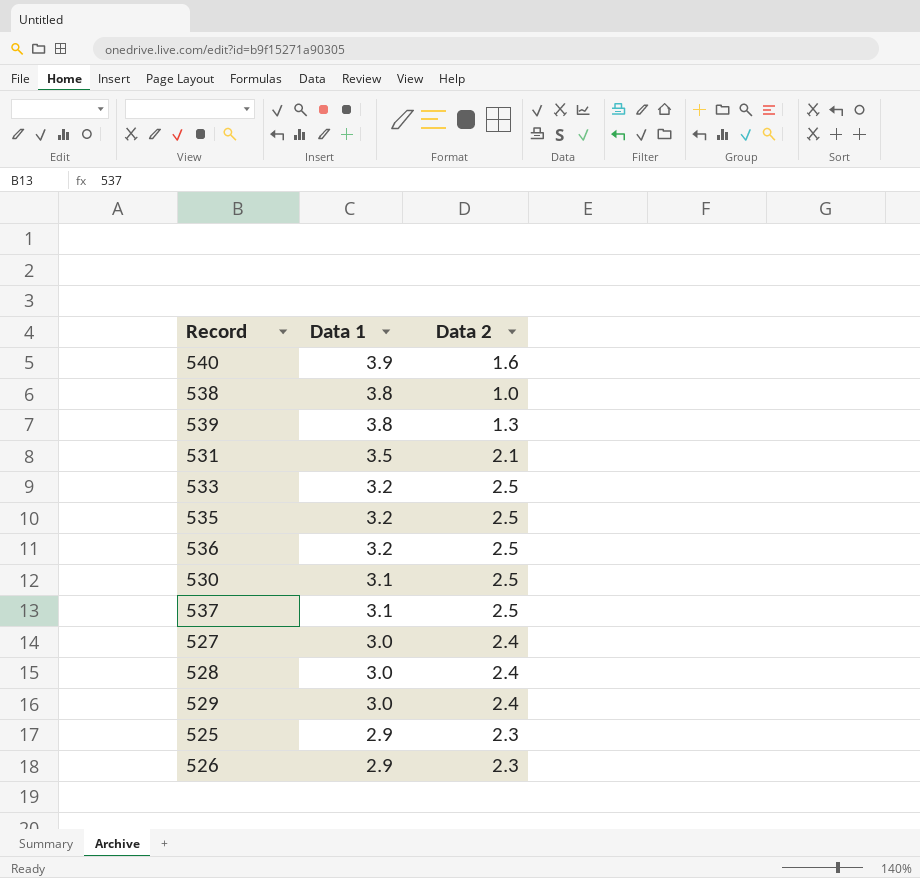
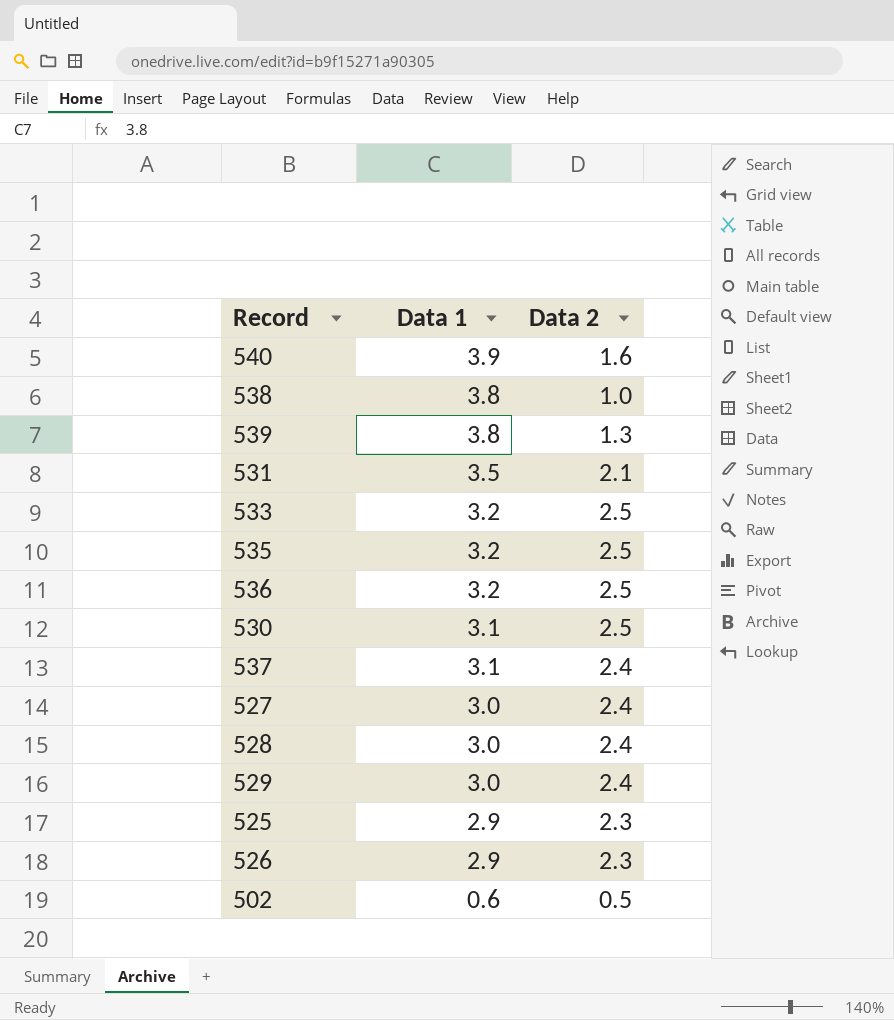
537 | Data 2: 2.5 -> 2.4
row 502: none -> 0.6 | 0.5

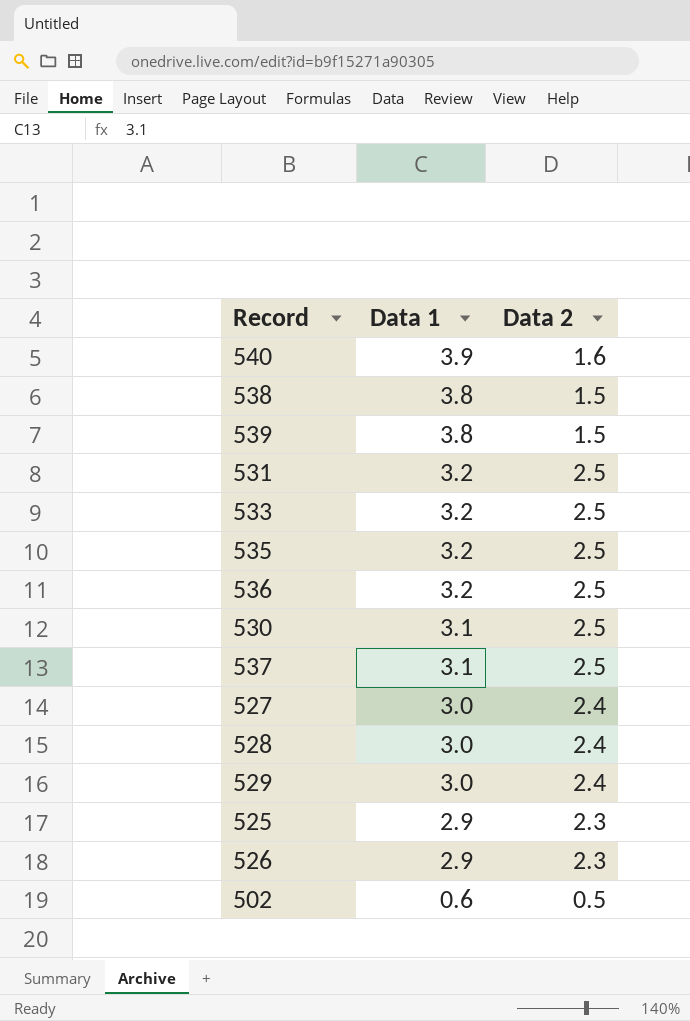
538 | Data 2: 1.0 -> 1.5
539 | Data 2: 1.3 -> 1.5
531 | Data 1: 3.5 -> 3.2
531 | Data 2: 2.1 -> 2.5
537 | Data 2: 2.4 -> 2.5

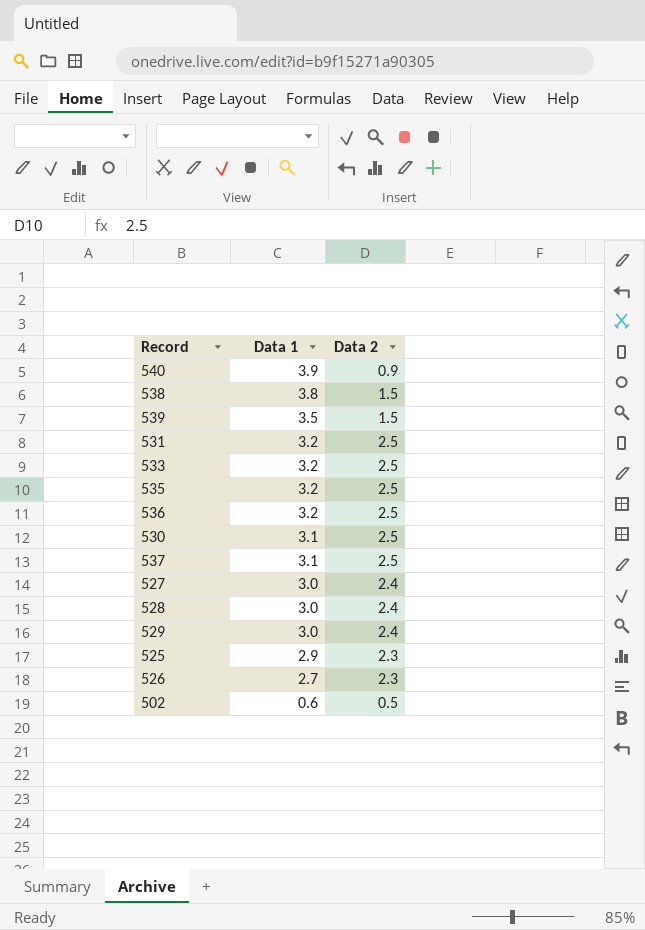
540 | Data 2: 1.6 -> 0.9
539 | Data 1: 3.8 -> 3.5
526 | Data 1: 2.9 -> 2.7

